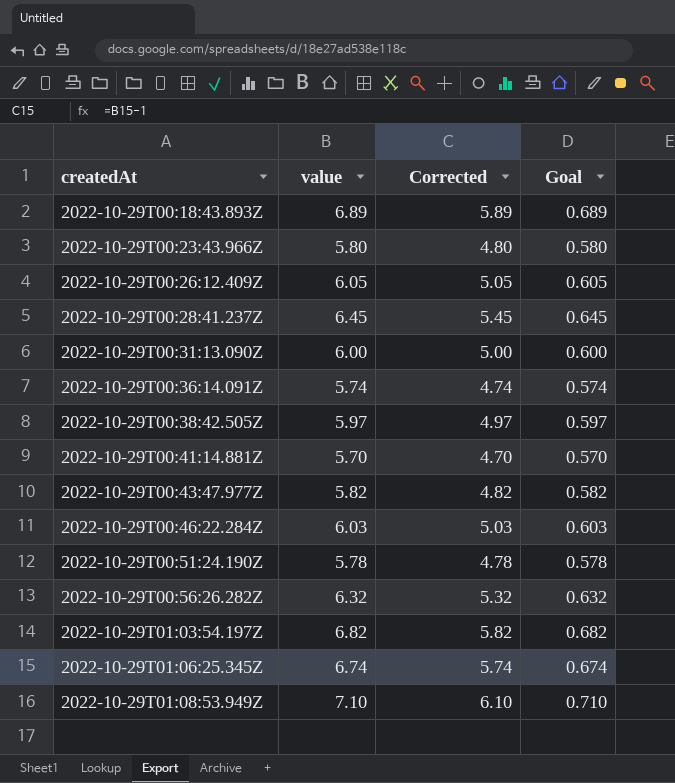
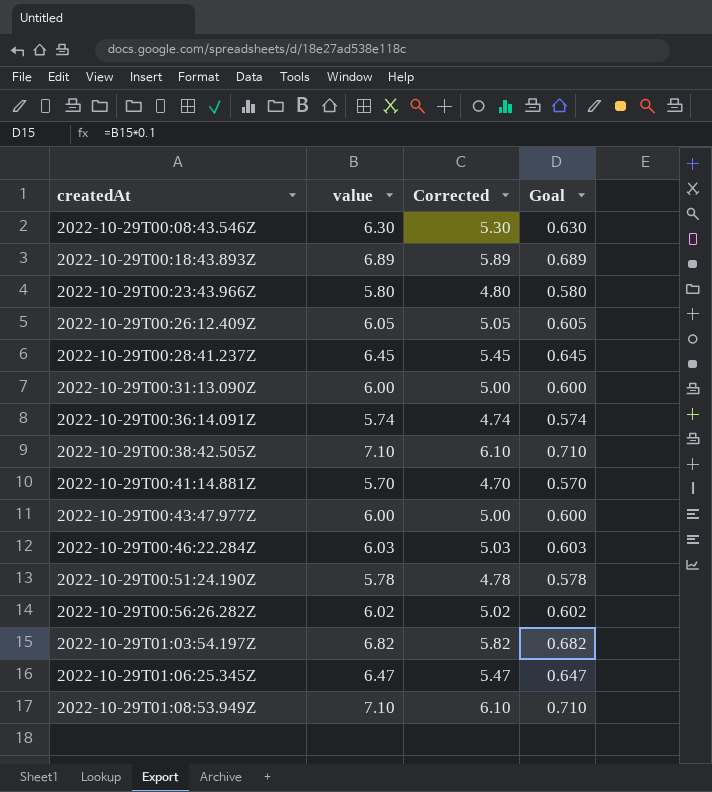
row 2022-10-29T00:08:43.546Z: none -> 6.30 | 5.30 | 0.630
2022-10-29T00:38:42.505Z | value: 5.97 -> 7.10
2022-10-29T00:38:42.505Z | Corrected: 4.97 -> 6.10
2022-10-29T00:38:42.505Z | Goal: 0.597 -> 0.710
2022-10-29T00:43:47.977Z | value: 5.82 -> 6.00
2022-10-29T00:43:47.977Z | Corrected: 4.82 -> 5.00
2022-10-29T00:43:47.977Z | Goal: 0.582 -> 0.600
2022-10-29T00:56:26.282Z | value: 6.32 -> 6.02
2022-10-29T00:56:26.282Z | Corrected: 5.32 -> 5.02
2022-10-29T00:56:26.282Z | Goal: 0.632 -> 0.602
2022-10-29T01:06:25.345Z | value: 6.74 -> 6.47
2022-10-29T01:06:25.345Z | Corrected: 5.74 -> 5.47
2022-10-29T01:06:25.345Z | Goal: 0.674 -> 0.647

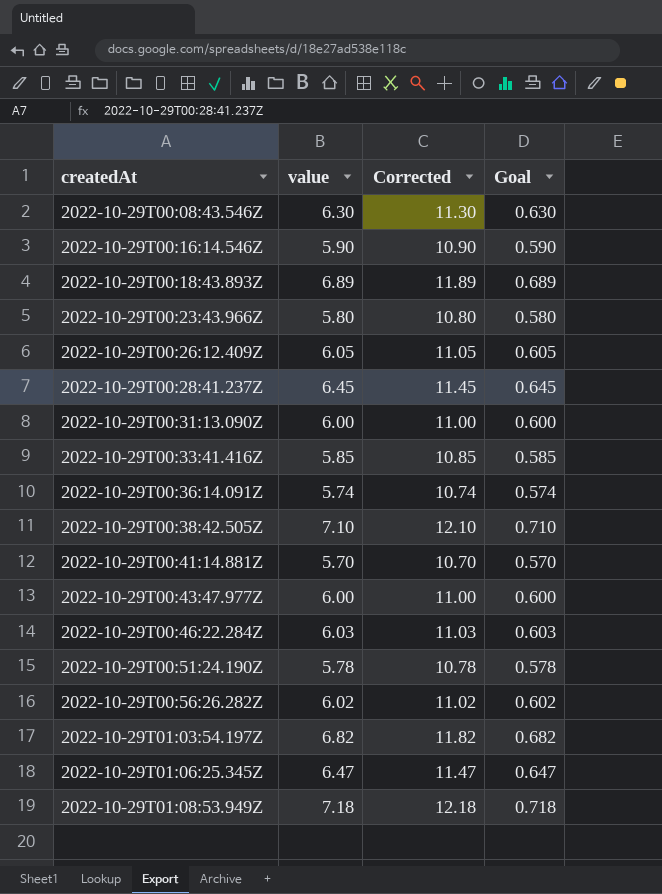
column Corrected | formula: [value] - 1 -> [value] + 5
row 2022-10-29T00:16:14.546Z: none -> 5.90 | 10.90 | 0.590
row 2022-10-29T00:33:41.416Z: none -> 5.85 | 10.85 | 0.585
2022-10-29T01:08:53.949Z | value: 7.10 -> 7.18
2022-10-29T01:08:53.949Z | Goal: 0.710 -> 0.718

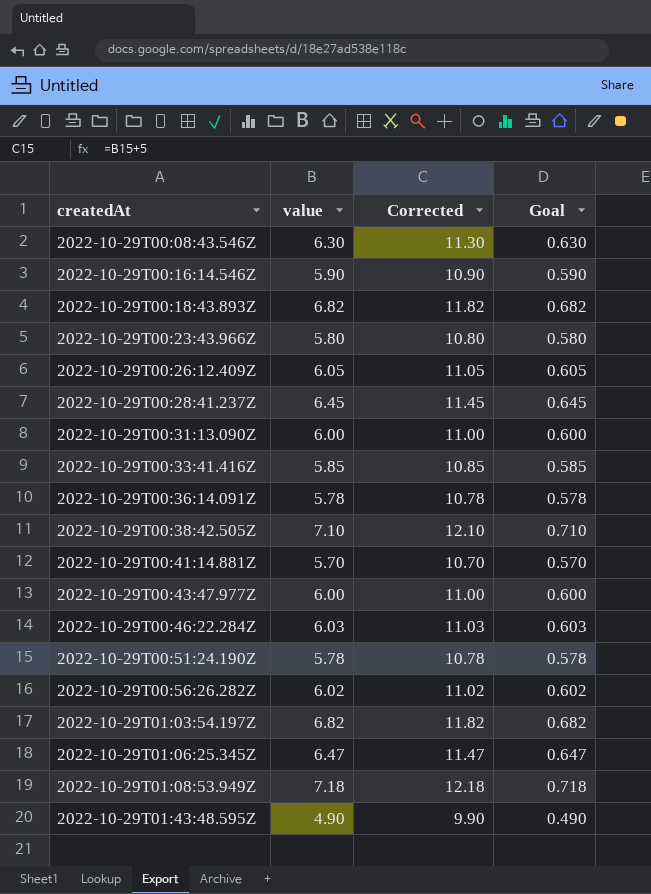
2022-10-29T00:18:43.893Z | value: 6.89 -> 6.82
2022-10-29T00:18:43.893Z | Corrected: 11.89 -> 11.82
2022-10-29T00:18:43.893Z | Goal: 0.689 -> 0.682
2022-10-29T00:36:14.091Z | value: 5.74 -> 5.78
2022-10-29T00:36:14.091Z | Corrected: 10.74 -> 10.78
2022-10-29T00:36:14.091Z | Goal: 0.574 -> 0.578
row 2022-10-29T01:43:48.595Z: none -> 4.90 | 9.90 | 0.490

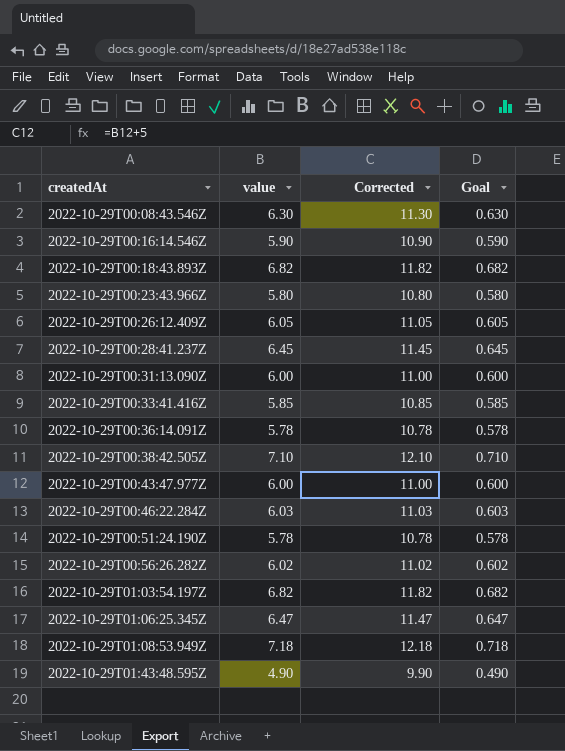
row 2022-10-29T00:41:14.881Z: 5.70 | 10.70 | 0.570 -> none

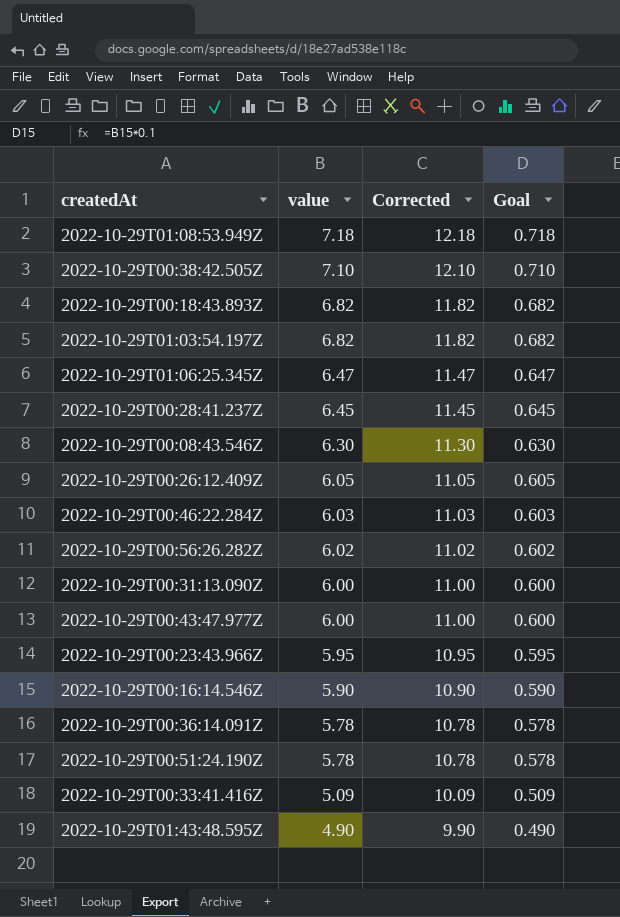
row order: createdAt ascending -> value descending
2022-10-29T00:23:43.966Z | value: 5.80 -> 5.95
2022-10-29T00:23:43.966Z | Corrected: 10.80 -> 10.95
2022-10-29T00:23:43.966Z | Goal: 0.580 -> 0.595
2022-10-29T00:33:41.416Z | value: 5.85 -> 5.09
2022-10-29T00:33:41.416Z | Corrected: 10.85 -> 10.09
2022-10-29T00:33:41.416Z | Goal: 0.585 -> 0.509

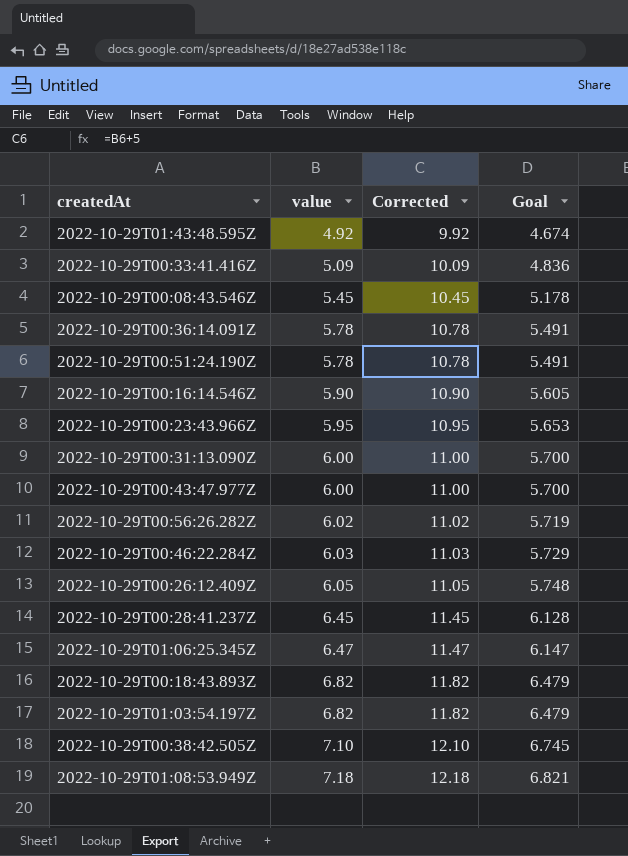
row order: value descending -> value ascending
column Goal | formula: [value] * 0.1 -> [value] * 0.95
2022-10-29T01:43:48.595Z | value: 4.90 -> 4.92
2022-10-29T01:43:48.595Z | Corrected: 9.90 -> 9.92
2022-10-29T00:08:43.546Z | value: 6.30 -> 5.45
2022-10-29T00:08:43.546Z | Corrected: 11.30 -> 10.45

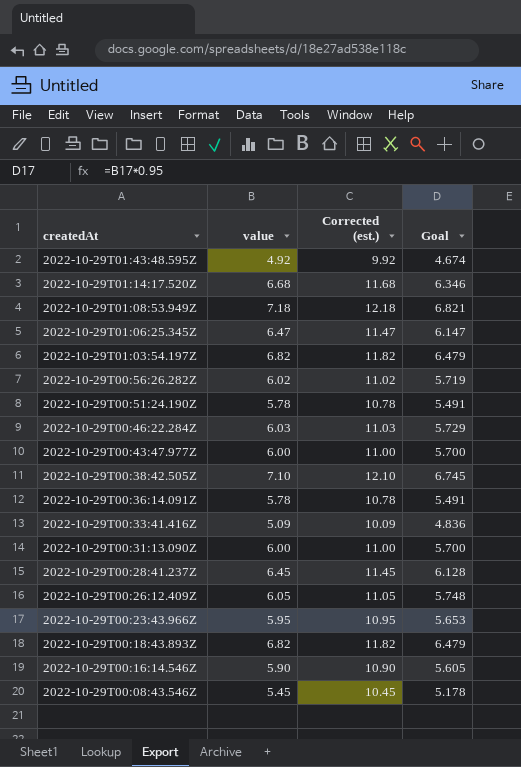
row order: value ascending -> createdAt descending
column name: Corrected -> Corrected (est.)
row 2022-10-29T01:14:17.520Z: none -> 6.68 | 11.68 | 6.346

